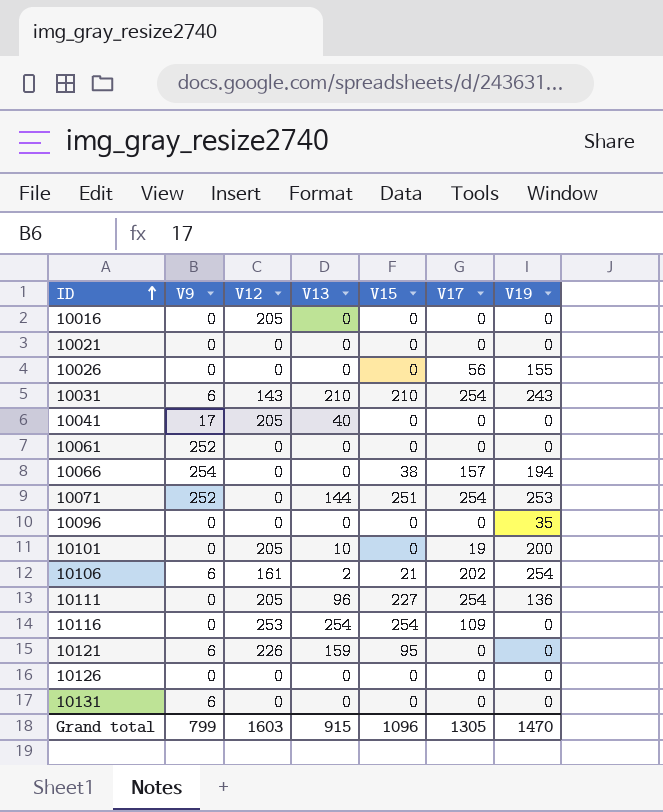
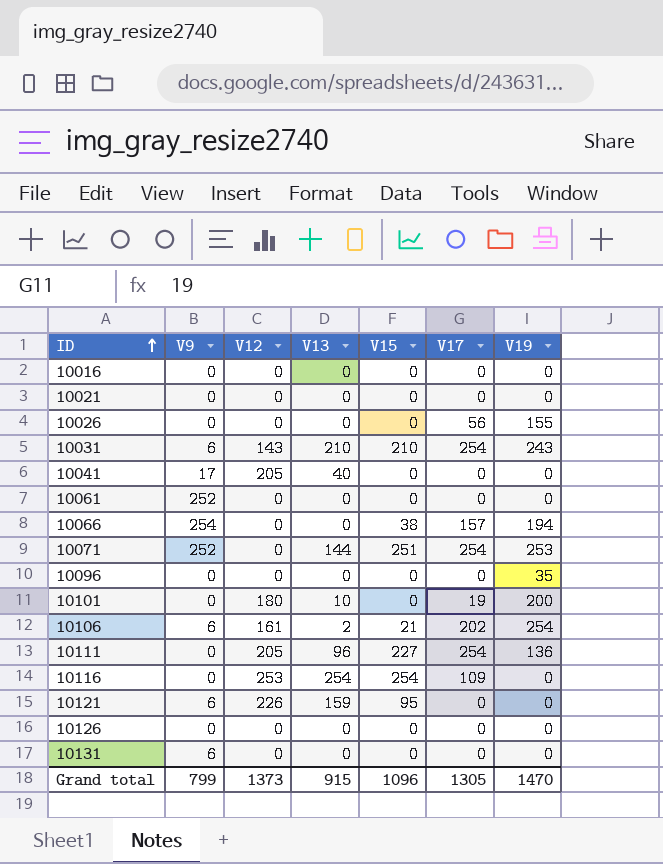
10016 | V12: 205 -> 0
10101 | V12: 205 -> 180
Grand total | V12: 1603 -> 1373

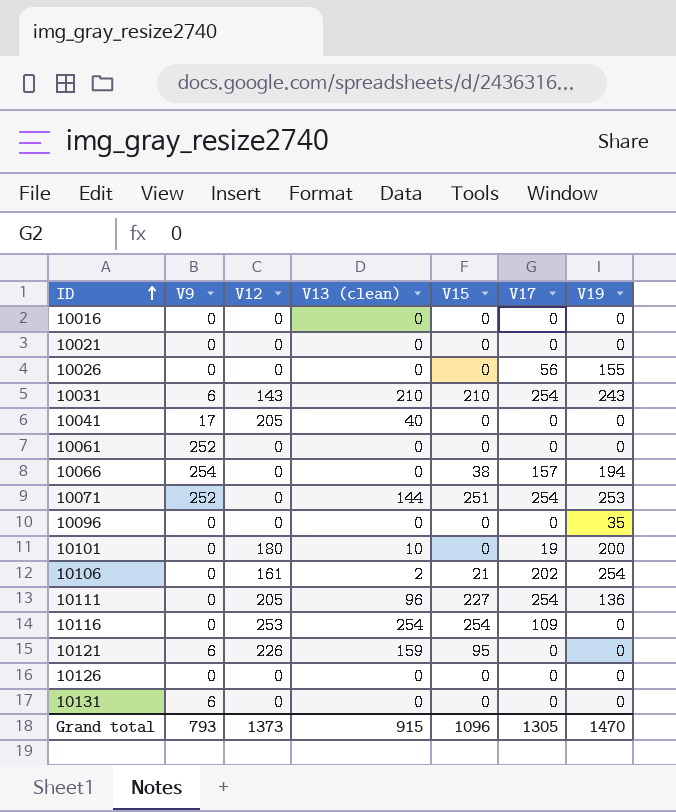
column name: V13 -> V13 (clean)
10106 | V9: 6 -> 0
Grand total | V9: 799 -> 793

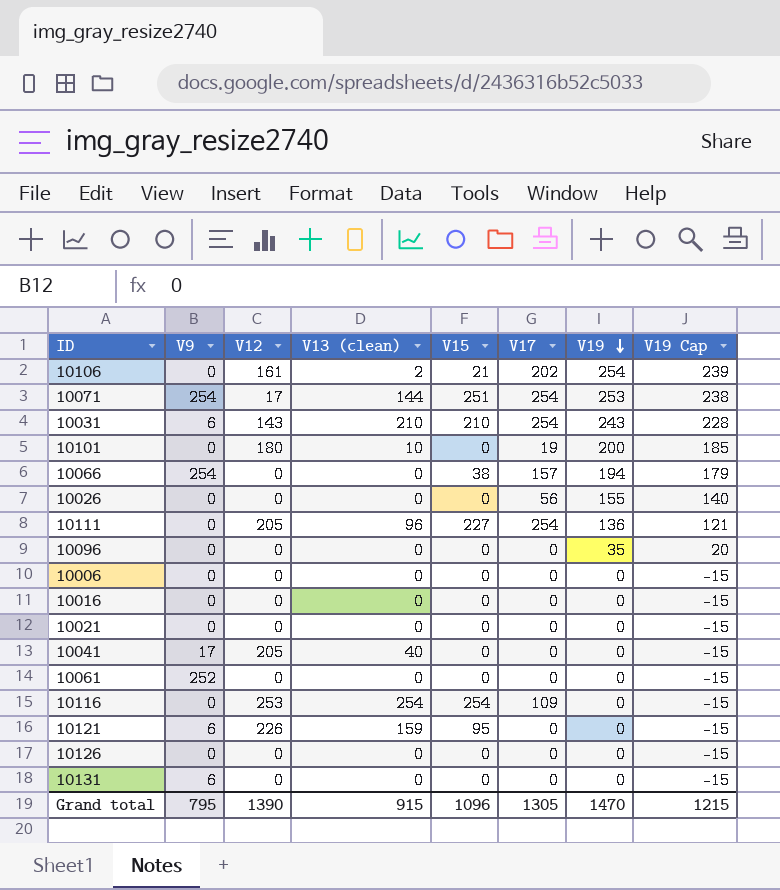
row order: ID ascending -> V19 descending
column V19 Cap | formula: none -> [V19] - 15
10071 | V9: 252 -> 254
10071 | V12: 0 -> 17
row 10006: none -> 0 | 0 | 0 | 0 | 0 | 0 | -15
Grand total | V9: 793 -> 795
Grand total | V12: 1373 -> 1390

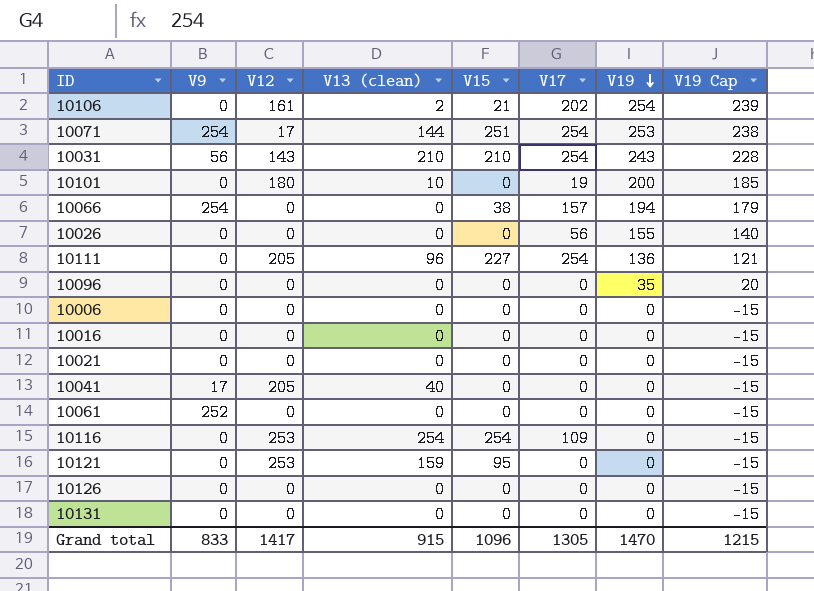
10031 | V9: 6 -> 56
10121 | V9: 6 -> 0
10121 | V12: 226 -> 253
10131 | V9: 6 -> 0
Grand total | V9: 795 -> 833
Grand total | V12: 1390 -> 1417

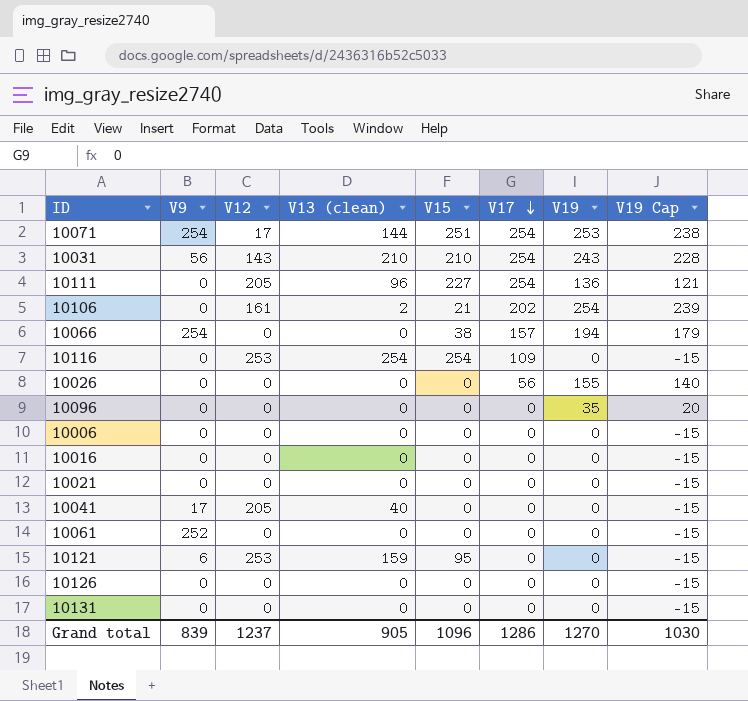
row order: V19 descending -> V17 descending
row 10101: 0 | 180 | 10 | 0 | 19 | 200 | 185 -> none
10121 | V9: 0 -> 6
Grand total | V9: 833 -> 839
Grand total | V12: 1417 -> 1237
Grand total | V13 (clean): 915 -> 905
Grand total | V17: 1305 -> 1286
Grand total | V19: 1470 -> 1270
Grand total | V19 Cap: 1215 -> 1030

